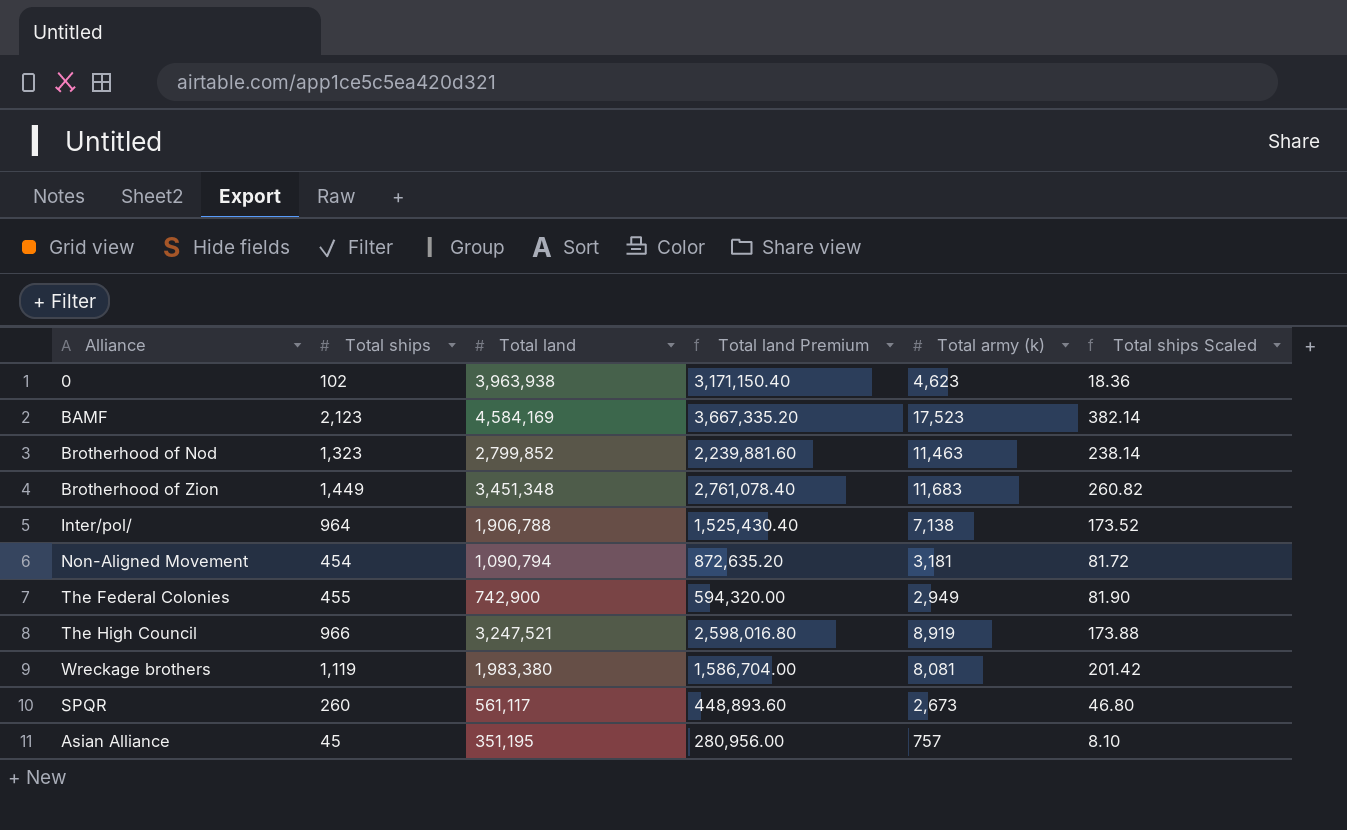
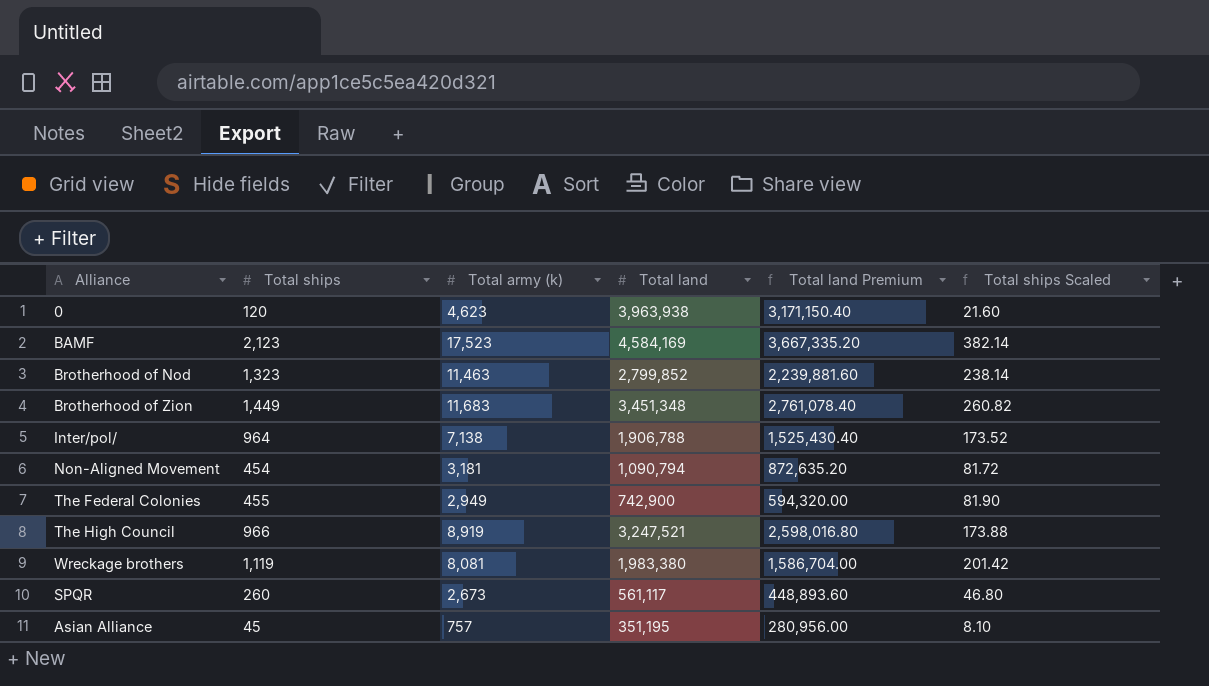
column Total army (k) | position: 5 -> 3
0 | Total ships: 102 -> 120
0 | Total ships Scaled: 18.36 -> 21.60

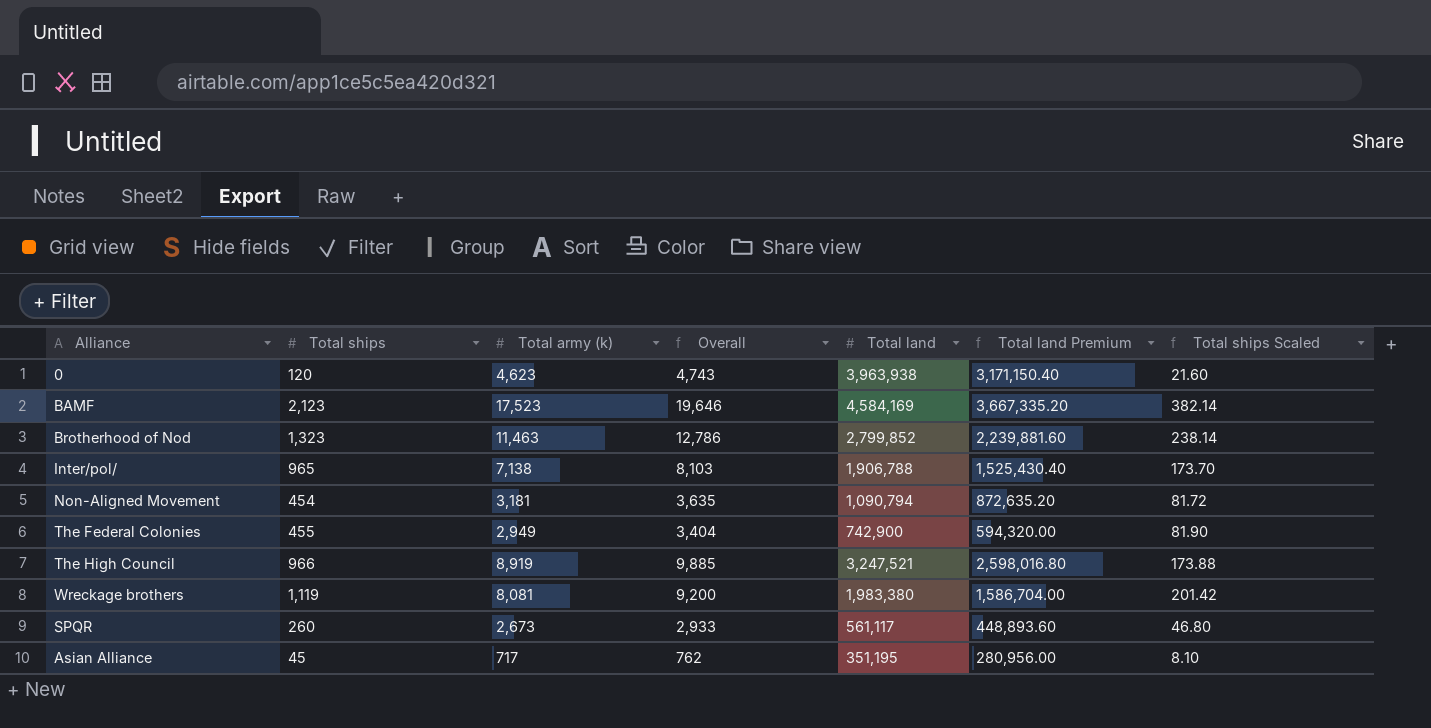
column Overall | formula: none -> [Total ships] + [Total army (k)]
row Brotherhood of Zion: 1,449 | 11,683 | 3,451,348 | 2,761,078.40 | 260.82 -> none
Inter/pol/ | Total ships: 964 -> 965
Inter/pol/ | Total ships Scaled: 173.52 -> 173.70
Asian Alliance | Total army (k): 757 -> 717

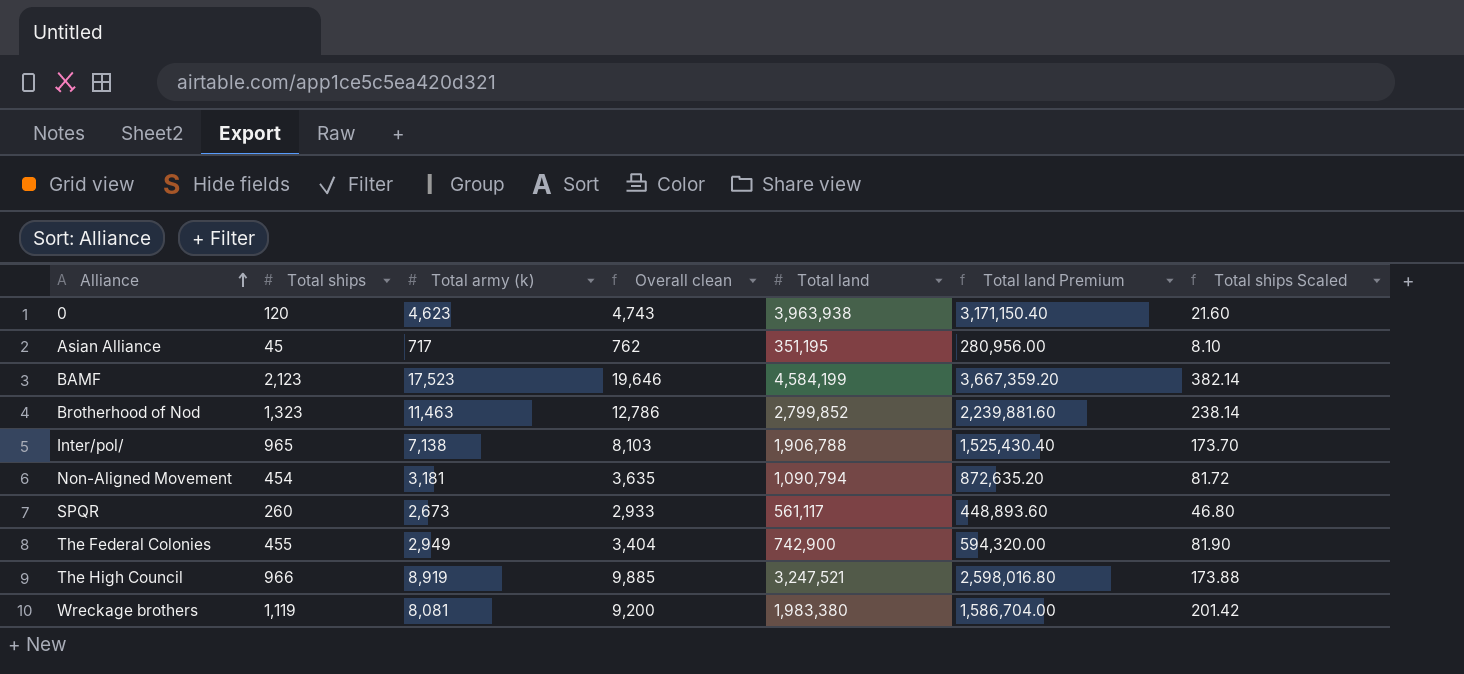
row order: none -> Alliance ascending
column name: Overall -> Overall clean
BAMF | Total land: 4,584,169 -> 4,584,199
BAMF | Total land Premium: 3,667,335.20 -> 3,667,359.20

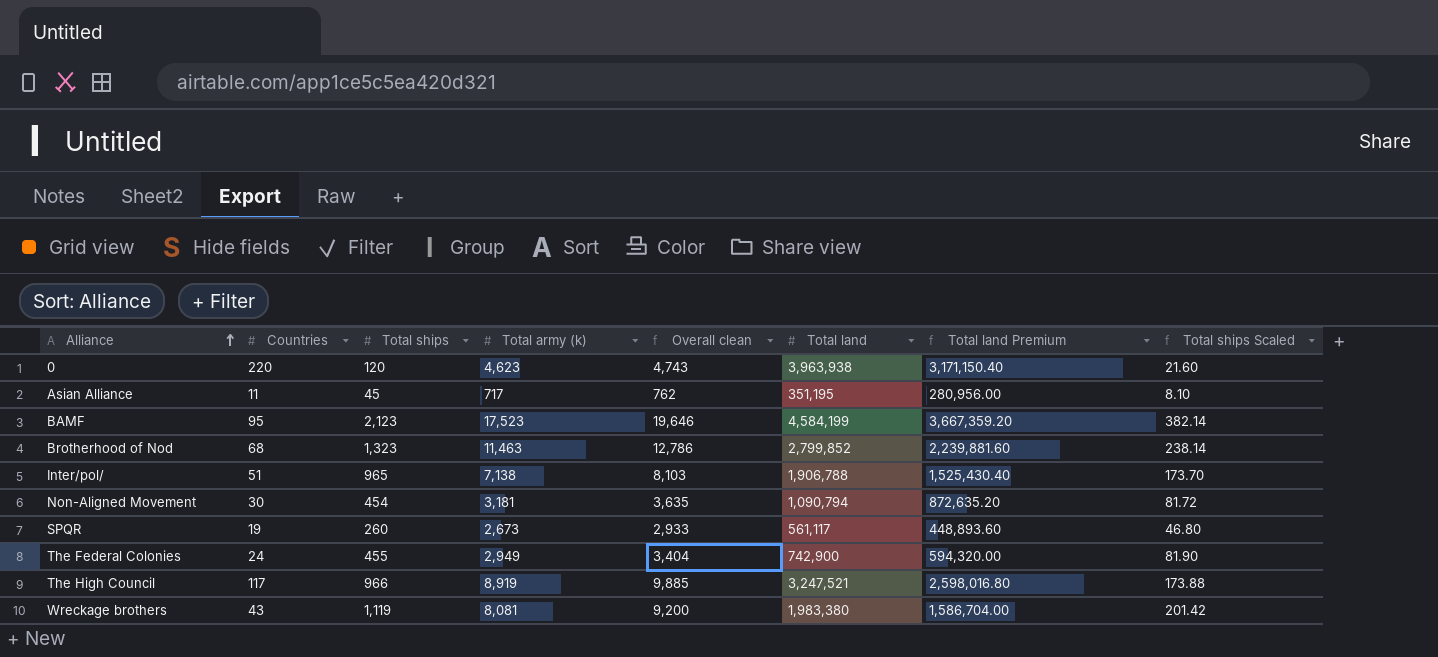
column Countries | position: none -> 2

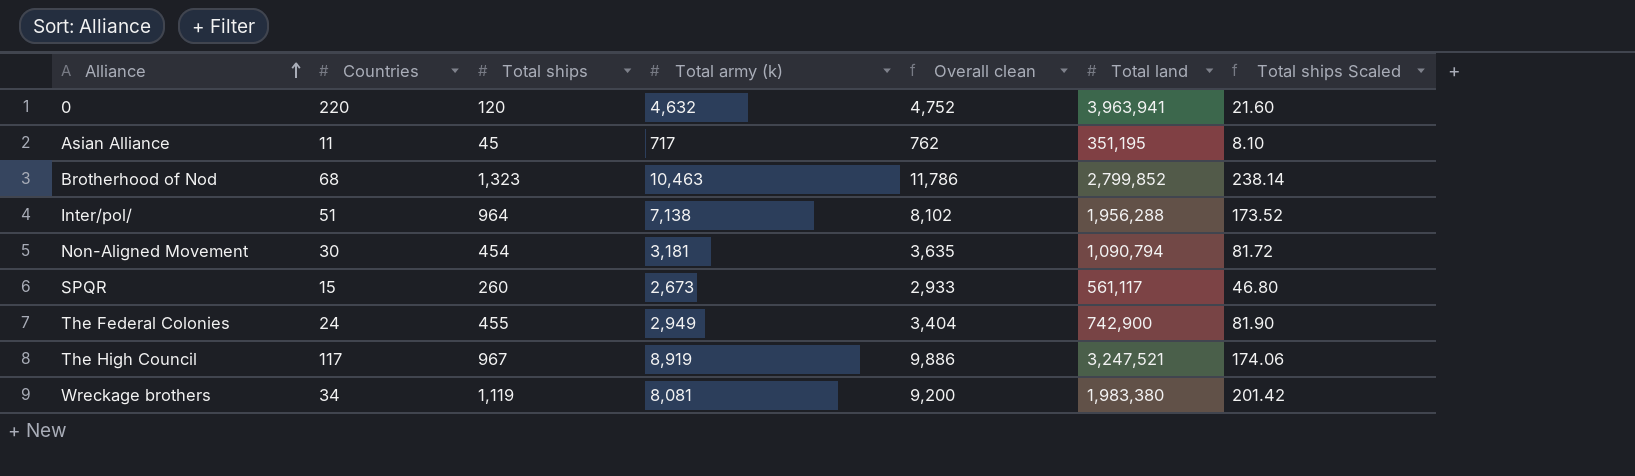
column Total land Premium | formula: [Total land] * 0.8 -> none
row BAMF: 95 | 2,123 | 17,523 | 19,646 | 4,584,199 | 3,667,359.20 | 382.14 -> none
0 | Total army (k): 4,623 -> 4,632
0 | Overall clean: 4,743 -> 4,752
0 | Total land: 3,963,938 -> 3,963,941
Brotherhood of Nod | Total army (k): 11,463 -> 10,463
Brotherhood of Nod | Overall clean: 12,786 -> 11,786
Inter/pol/ | Total ships: 965 -> 964
Inter/pol/ | Overall clean: 8,103 -> 8,102
Inter/pol/ | Total land: 1,906,788 -> 1,956,288
Inter/pol/ | Total ships Scaled: 173.70 -> 173.52
SPQR | Countries: 19 -> 15
The High Council | Total ships: 966 -> 967
The High Council | Overall clean: 9,885 -> 9,886
The High Council | Total ships Scaled: 173.88 -> 174.06
Wreckage brothers | Countries: 43 -> 34

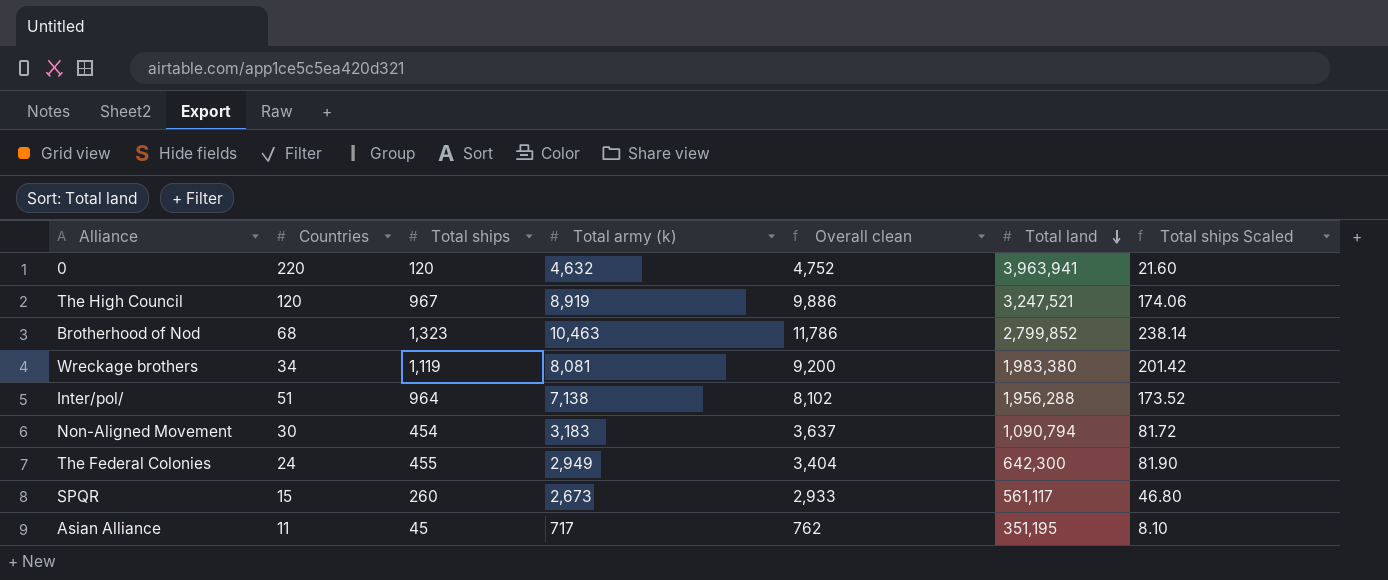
row order: Alliance ascending -> Total land descending
The High Council | Countries: 117 -> 120
Non-Aligned Movement | Total army (k): 3,181 -> 3,183
Non-Aligned Movement | Overall clean: 3,635 -> 3,637
The Federal Colonies | Total land: 742,900 -> 642,300

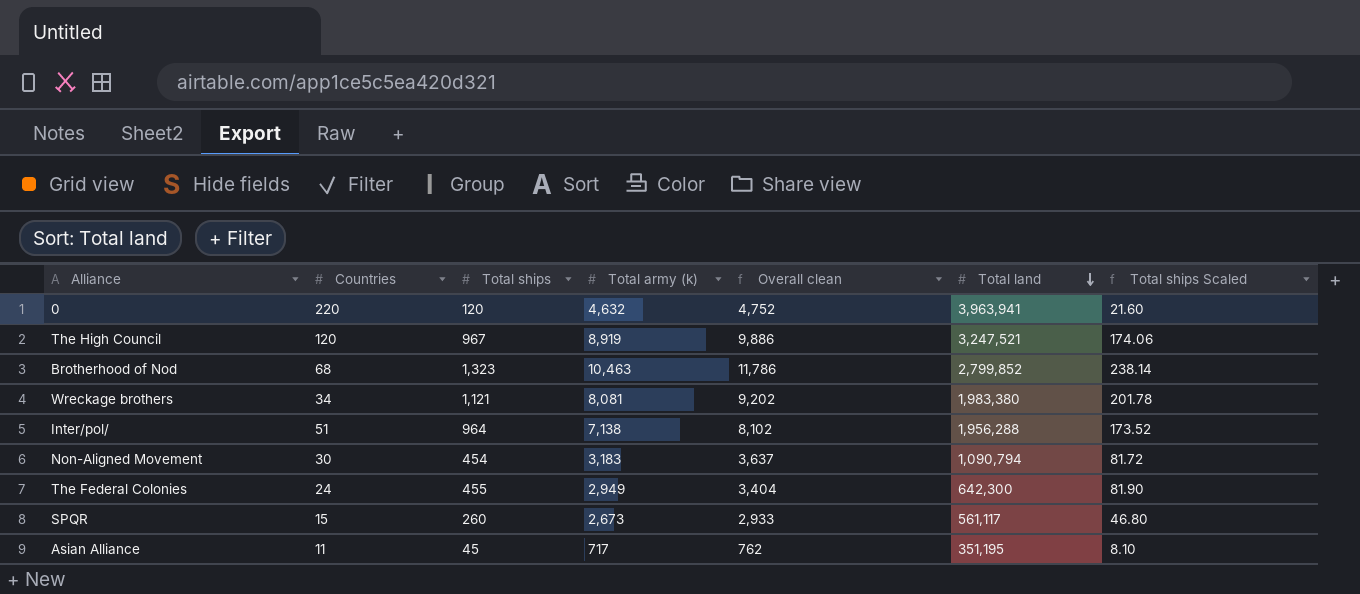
Wreckage brothers | Total ships: 1,119 -> 1,121
Wreckage brothers | Overall clean: 9,200 -> 9,202
Wreckage brothers | Total ships Scaled: 201.42 -> 201.78

